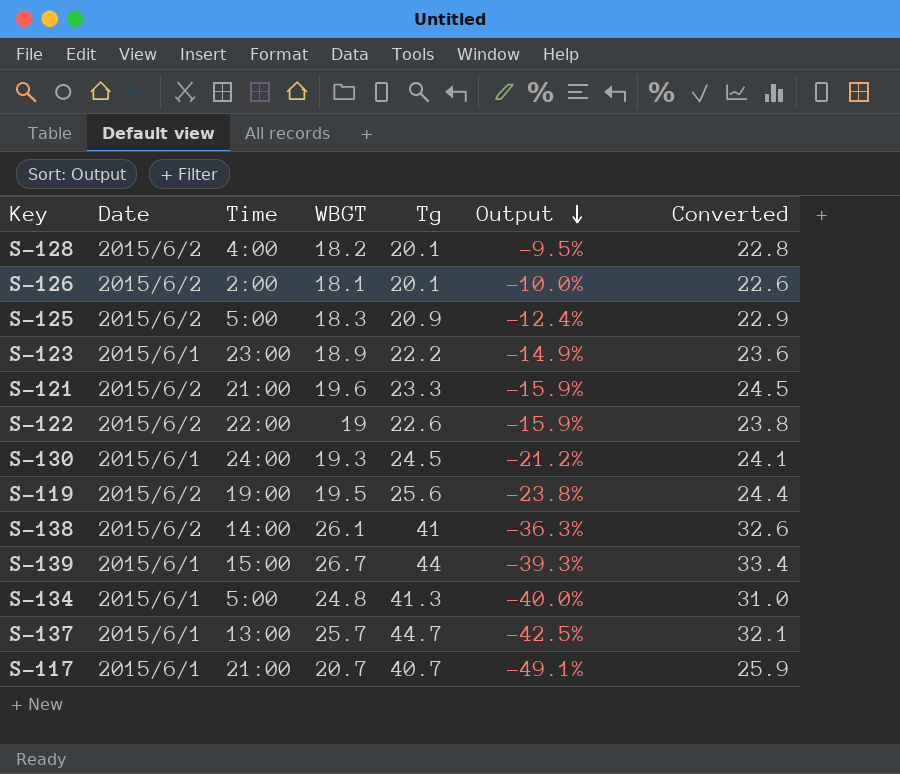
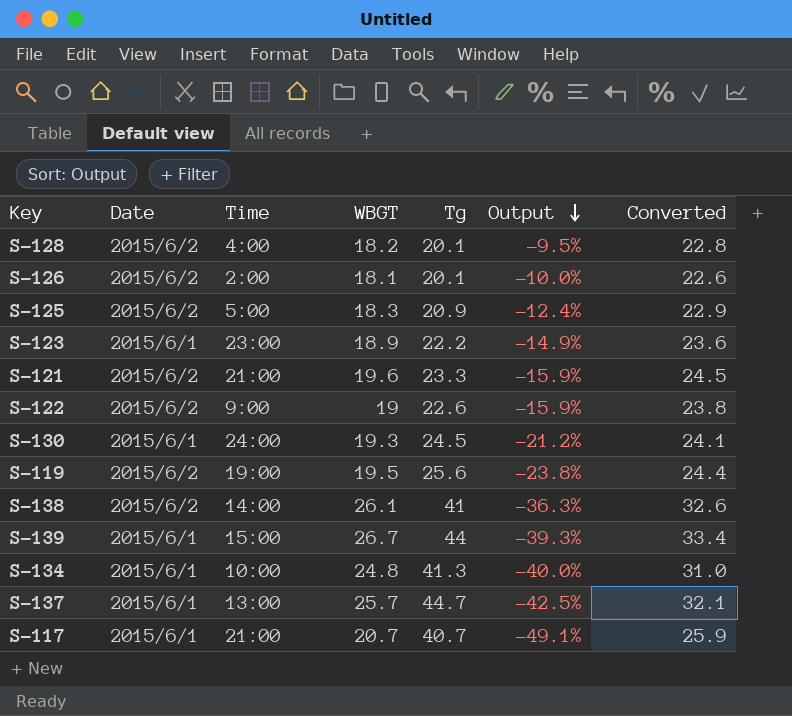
S-122 | Time: 22:00 -> 9:00
S-134 | Time: 5:00 -> 10:00

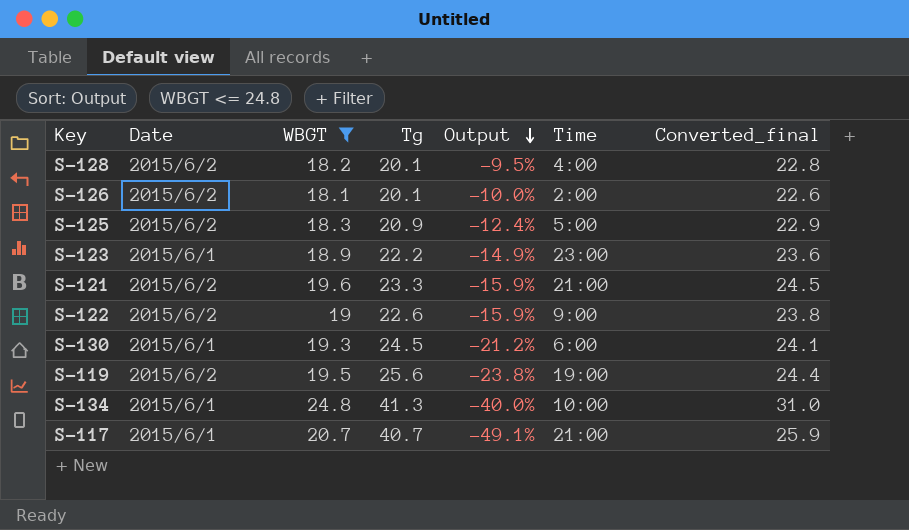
filter: none -> WBGT <= 24.8
column Time | position: 3 -> 6
column name: Converted -> Converted_final
S-130 | Time: 24:00 -> 6:00

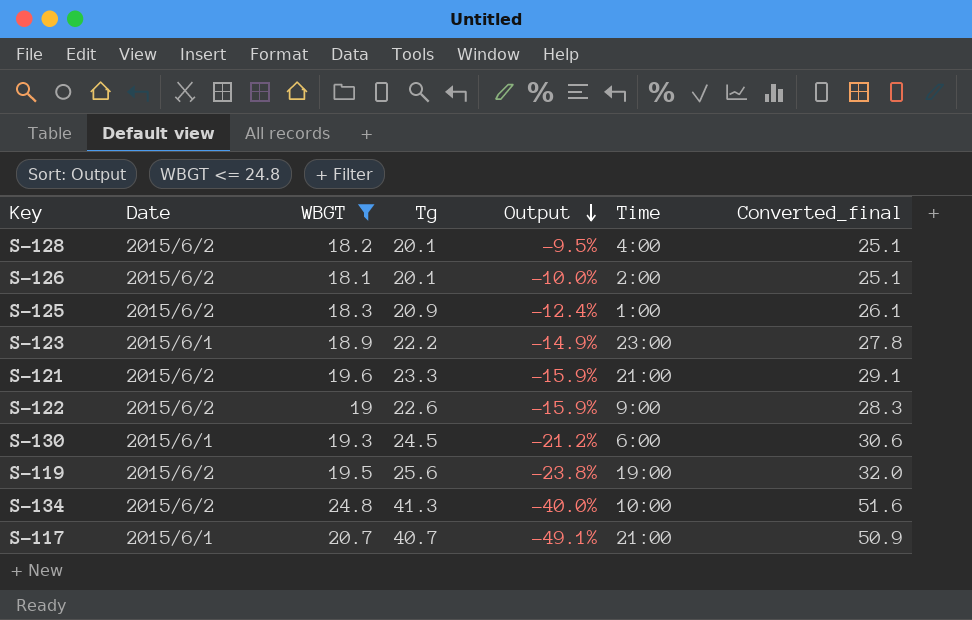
column Converted_final | formula: [WBGT] * 1.25 -> [Tg] * 1.25
S-125 | Time: 5:00 -> 1:00
S-134 | Date: 2015/6/1 -> 2015/6/2

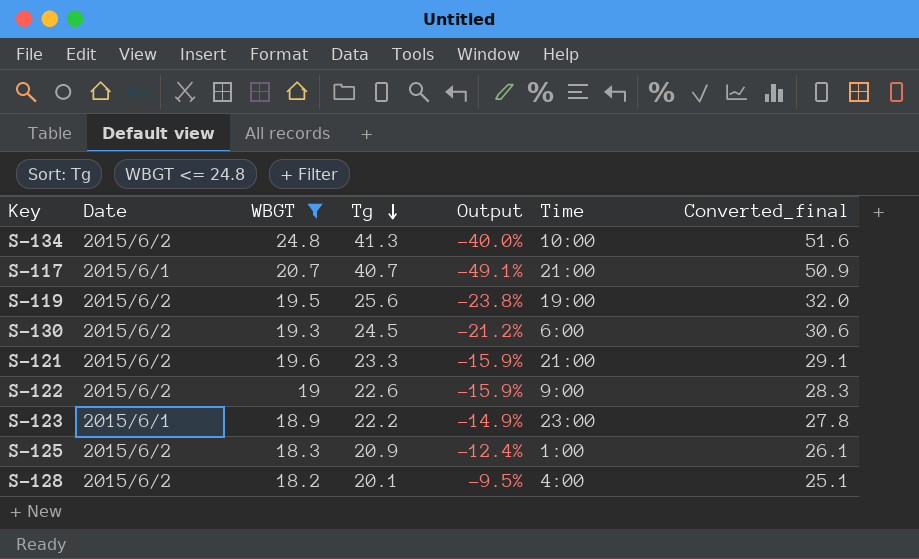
row order: Output descending -> Tg descending
row S-126: 2015/6/2 | 18.1 | 20.1 | -10.0% | 2:00 | 25.1 -> none
S-130 | Date: 2015/6/1 -> 2015/6/2

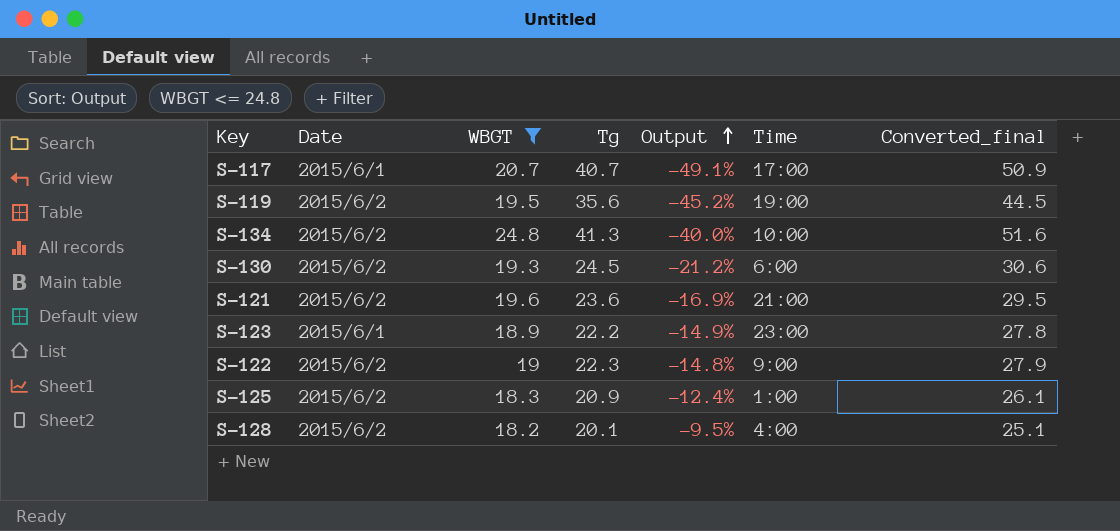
row order: Tg descending -> Output ascending
S-117 | Time: 21:00 -> 17:00
S-119 | Tg: 25.6 -> 35.6
S-119 | Output: -23.8% -> -45.2%
S-119 | Converted_final: 32.0 -> 44.5
S-121 | Tg: 23.3 -> 23.6
S-121 | Output: -15.9% -> -16.9%
S-121 | Converted_final: 29.1 -> 29.5
S-122 | Tg: 22.6 -> 22.3
S-122 | Output: -15.9% -> -14.8%
S-122 | Converted_final: 28.3 -> 27.9

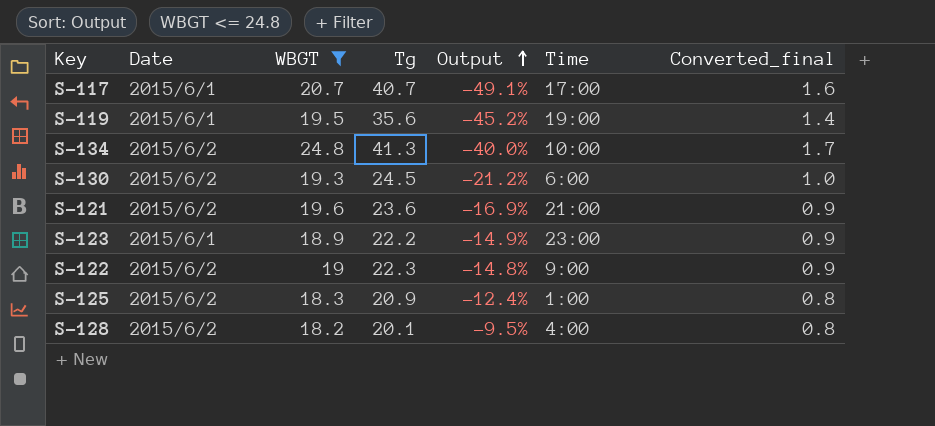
column Converted_final | formula: [Tg] * 1.25 -> [Tg] * 0.04
S-119 | Date: 2015/6/2 -> 2015/6/1

